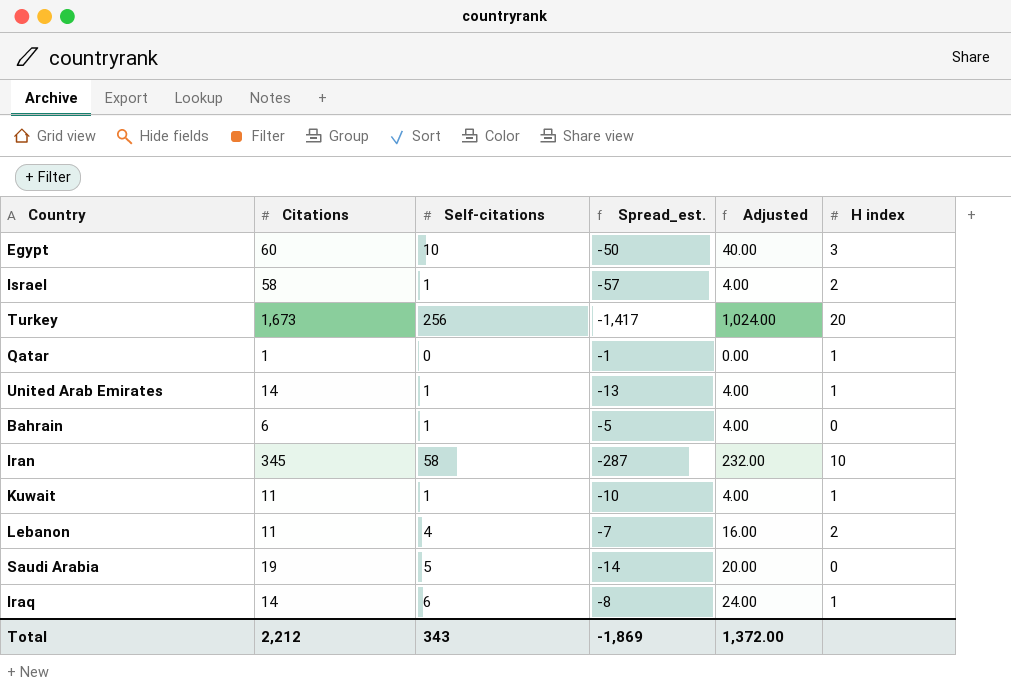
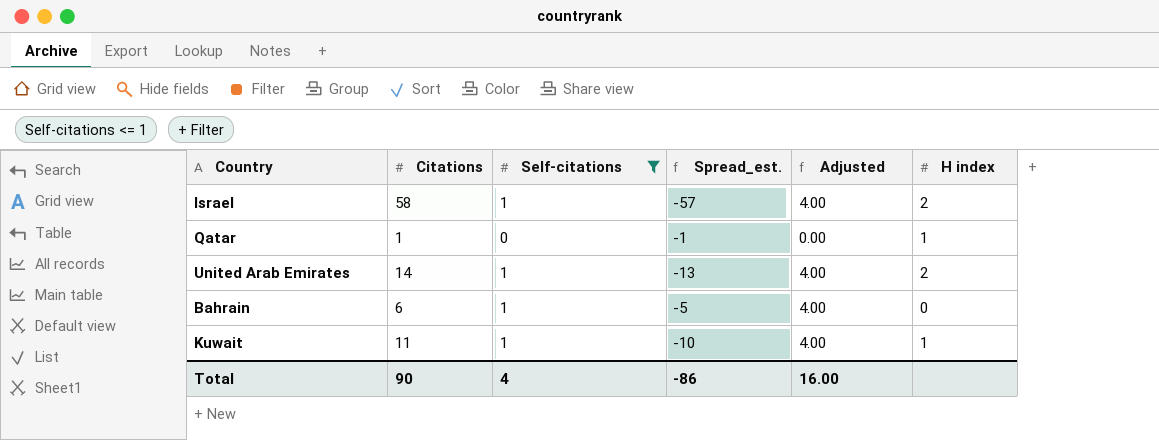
filter: none -> Self-citations <= 1
United Arab Emirates | H index: 1 -> 2
Total | Citations: 2,212 -> 90
Total | Self-citations: 343 -> 4
Total | Spread_est.: -1,869 -> -86
Total | Adjusted: 1,372.00 -> 16.00

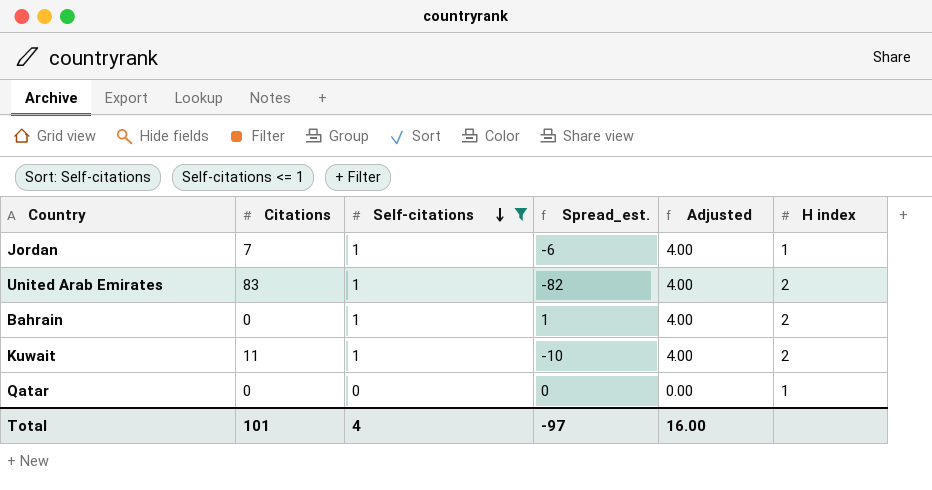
row order: none -> Self-citations descending
row Israel: 58 | 1 | -57 | 4.00 | 2 -> none
row Jordan: none -> 7 | 1 | -6 | 4.00 | 1
United Arab Emirates | Citations: 14 -> 83
United Arab Emirates | Spread_est.: -13 -> -82
Bahrain | Citations: 6 -> 0
Bahrain | Spread_est.: -5 -> 1
Bahrain | H index: 0 -> 2
Kuwait | H index: 1 -> 2
Qatar | Citations: 1 -> 0
Qatar | Spread_est.: -1 -> 0
Total | Citations: 90 -> 101
Total | Spread_est.: -86 -> -97

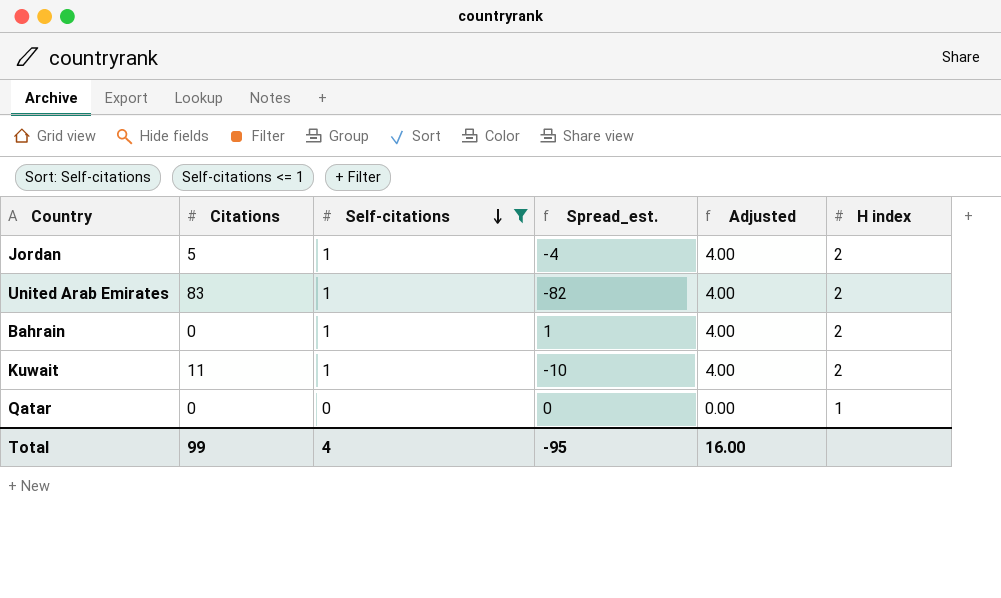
Jordan | Citations: 7 -> 5
Jordan | Spread_est.: -6 -> -4
Jordan | H index: 1 -> 2
Total | Citations: 101 -> 99
Total | Spread_est.: -97 -> -95

